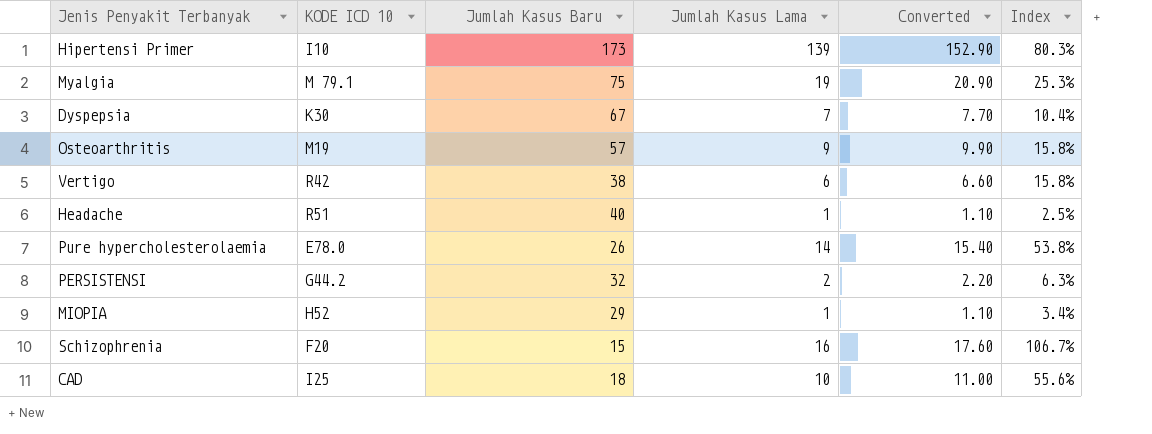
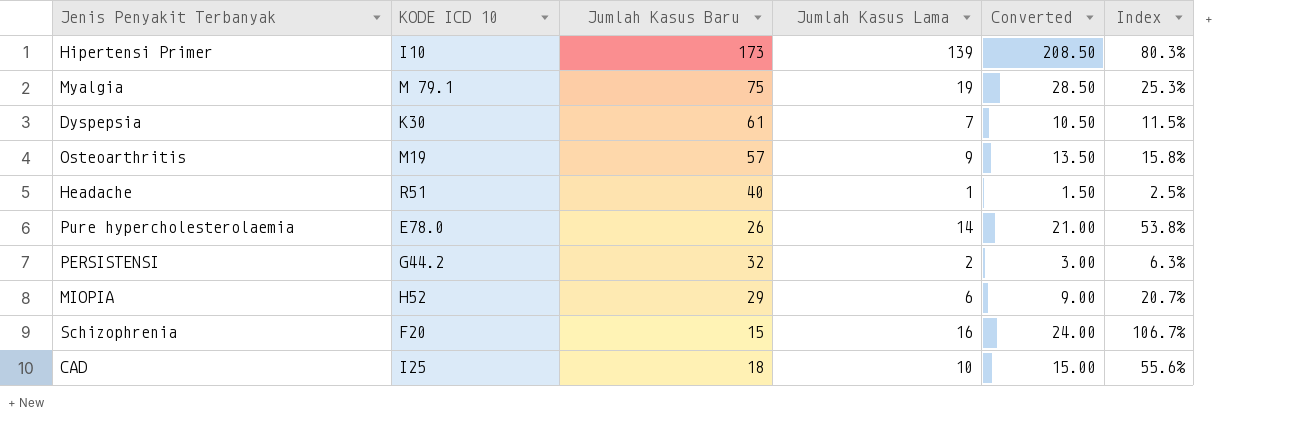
column Converted | formula: [Jumlah Kasus Lama] * 1.1 -> [Jumlah Kasus Lama] * 1.5
row Vertigo: R42 | 38 | 6 | 6.60 | 15.8% -> none
Dyspepsia | Jumlah Kasus Baru: 67 -> 61
Dyspepsia | Index: 10.4% -> 11.5%
MIOPIA | Jumlah Kasus Lama: 1 -> 6
MIOPIA | Index: 3.4% -> 20.7%

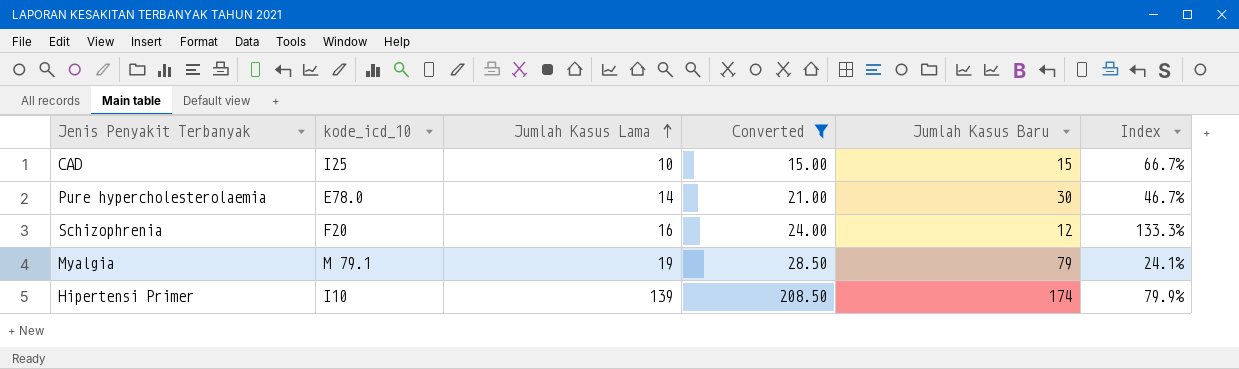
filter: none -> Converted >= 15.00
row order: none -> Jumlah Kasus Lama ascending
column name: KODE ICD 10 -> kode_icd_10
column Jumlah Kasus Baru | position: 3 -> 5
CAD | Jumlah Kasus Baru: 18 -> 15
CAD | Index: 55.6% -> 66.7%
Pure hypercholesterolaemia | Jumlah Kasus Baru: 26 -> 30
Pure hypercholesterolaemia | Index: 53.8% -> 46.7%
Schizophrenia | Jumlah Kasus Baru: 15 -> 12
Schizophrenia | Index: 106.7% -> 133.3%
Myalgia | Jumlah Kasus Baru: 75 -> 79
Myalgia | Index: 25.3% -> 24.1%
Hipertensi Primer | Jumlah Kasus Baru: 173 -> 174
Hipertensi Primer | Index: 80.3% -> 79.9%

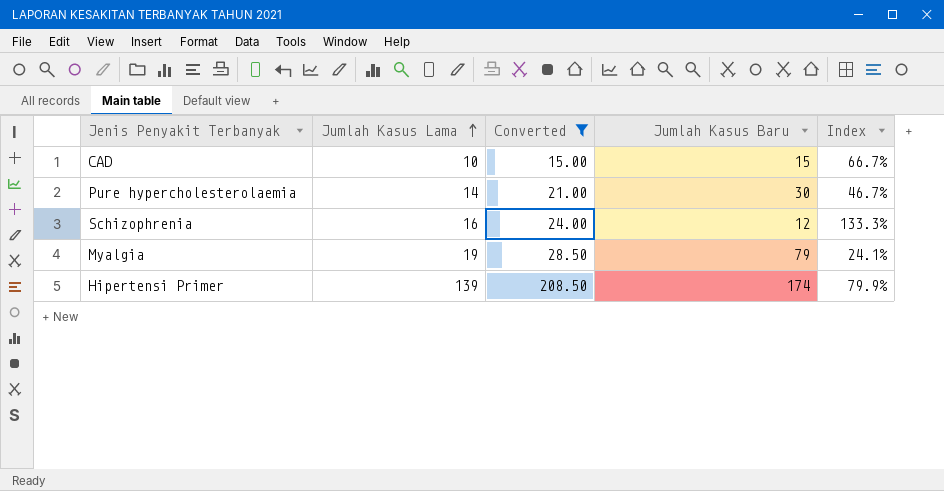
column kode_icd_10 | position: 2 -> none

